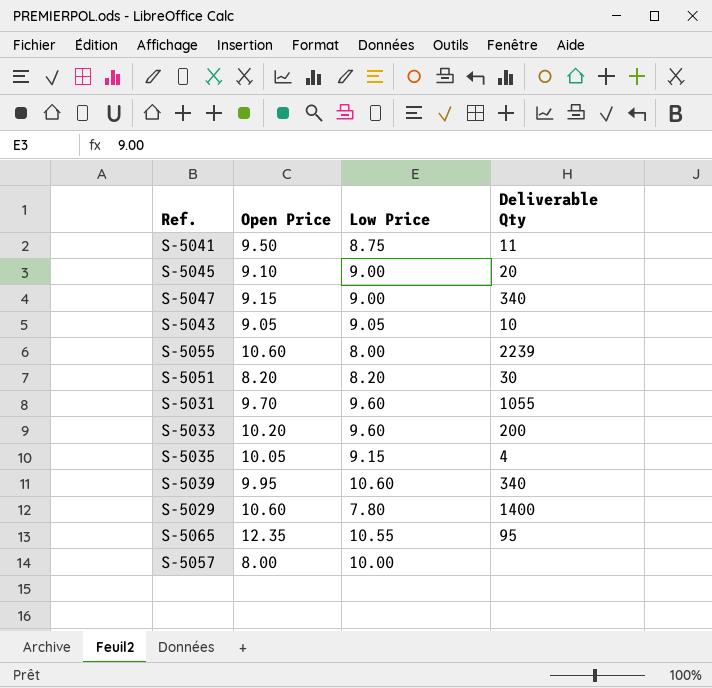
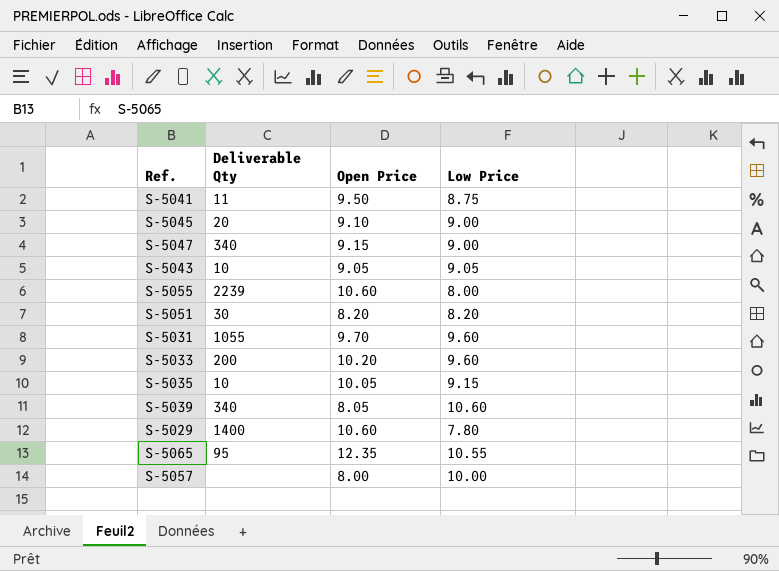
column Deliverable Qty | position: 4 -> 2
S-5035 | Deliverable Qty: 4 -> 10
S-5039 | Open Price: 9.95 -> 8.05

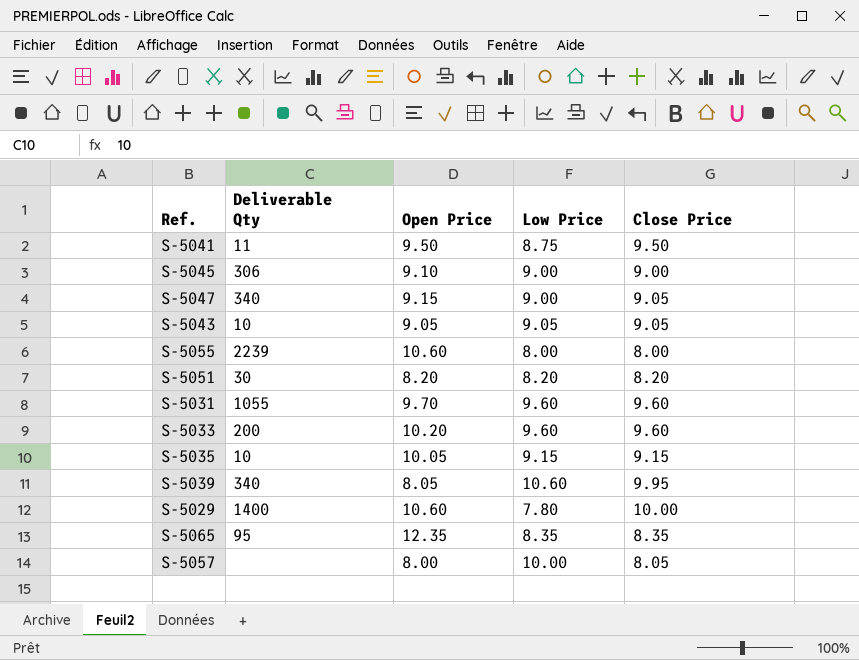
column Close Price | position: none -> 5
S-5045 | Deliverable Qty: 20 -> 306
S-5065 | Low Price: 10.55 -> 8.35

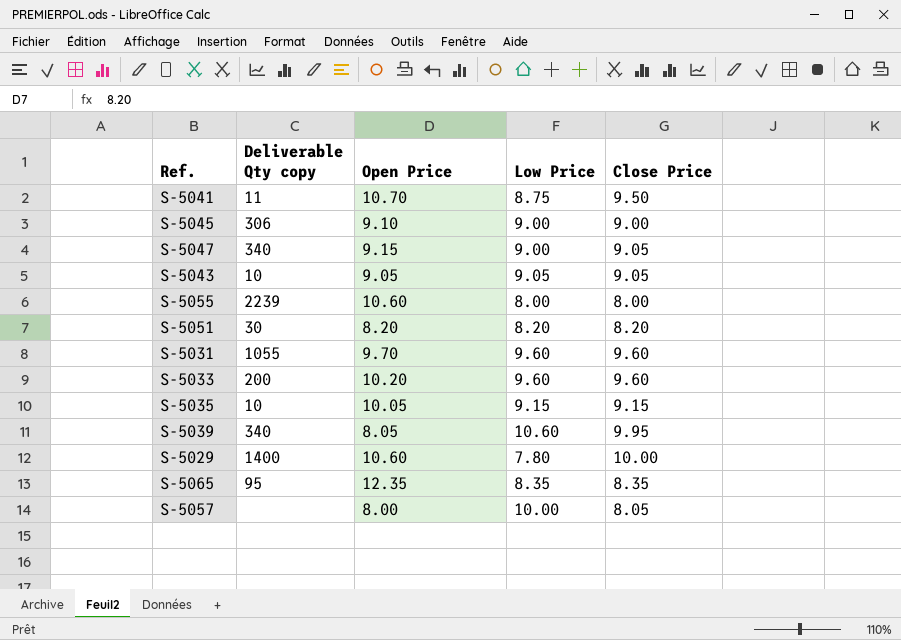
column name: Deliverable Qty -> Deliverable Qty copy
S-5041 | Open Price: 9.50 -> 10.70

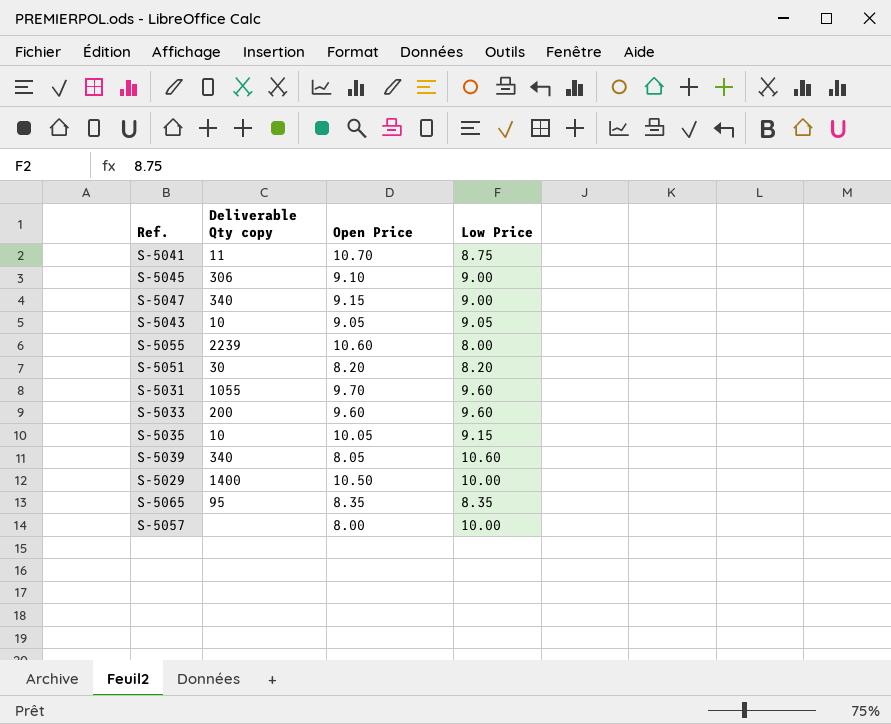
column Close Price | position: 5 -> none
S-5033 | Open Price: 10.20 -> 9.60
S-5029 | Open Price: 10.60 -> 10.50
S-5029 | Low Price: 7.80 -> 10.00
S-5065 | Open Price: 12.35 -> 8.35

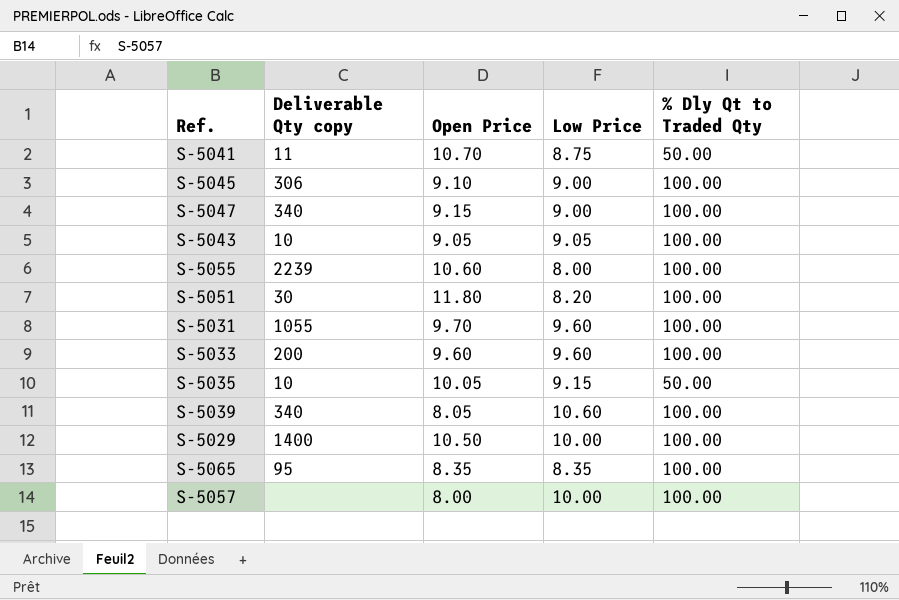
column % Dly Qt to Traded Qty | position: none -> 5
S-5051 | Open Price: 8.20 -> 11.80

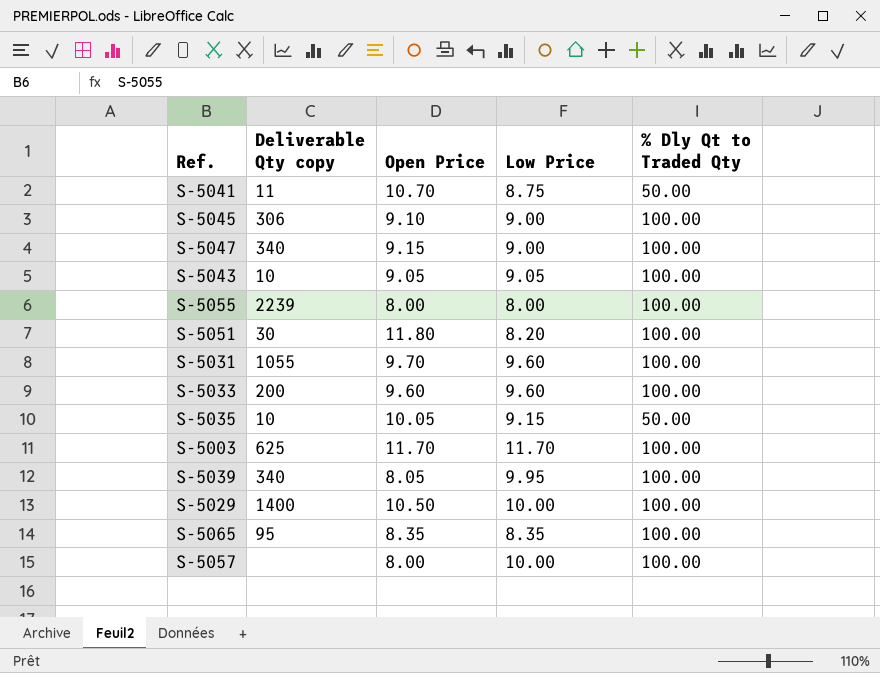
S-5055 | Open Price: 10.60 -> 8.00
row S-5003: none -> 625 | 11.70 | 11.70 | 100.00
S-5039 | Low Price: 10.60 -> 9.95

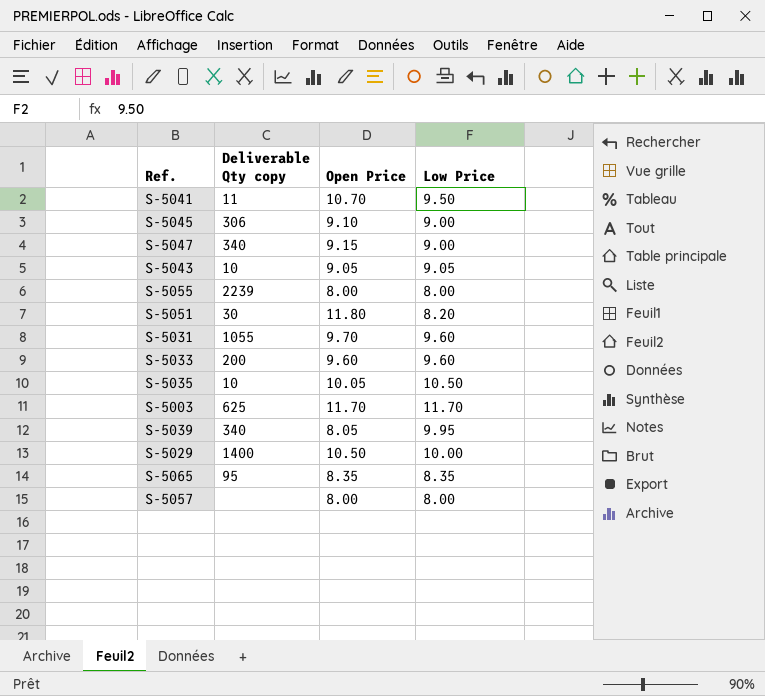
column % Dly Qt to Traded Qty | position: 5 -> none
S-5041 | Low Price: 8.75 -> 9.50
S-5035 | Low Price: 9.15 -> 10.50
S-5057 | Low Price: 10.00 -> 8.00

